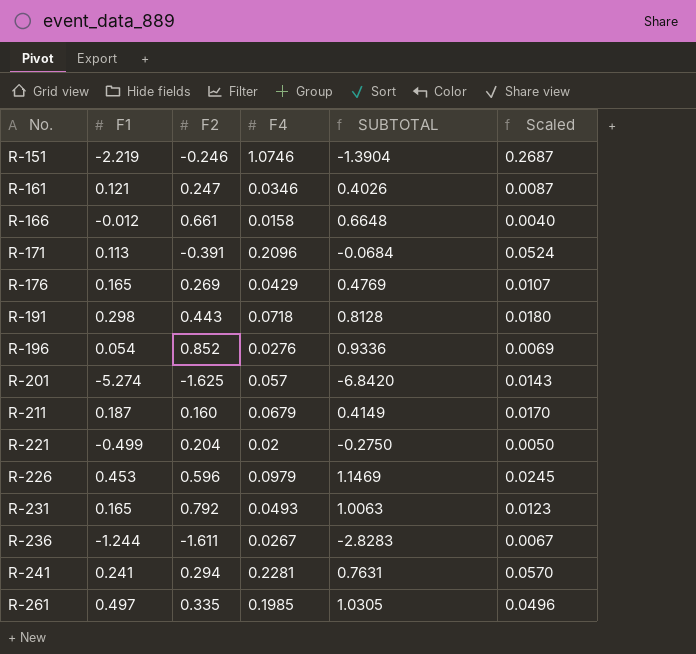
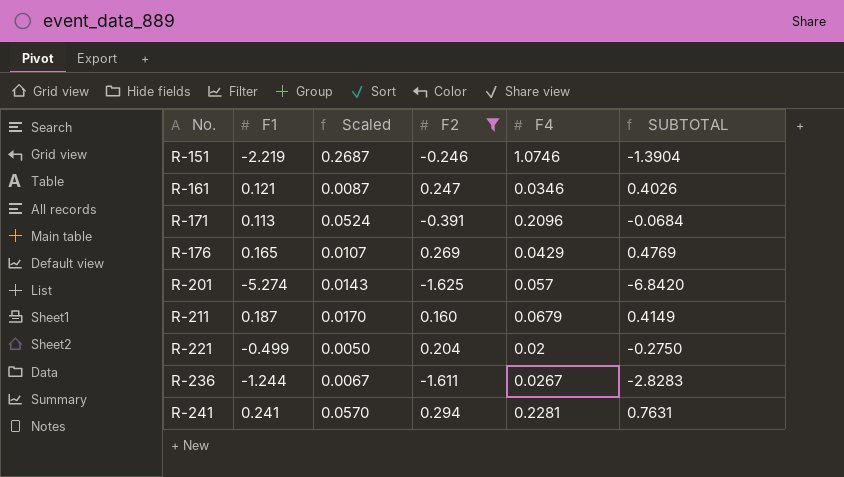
filter: none -> F2 <= 0.294
column Scaled | position: 6 -> 3

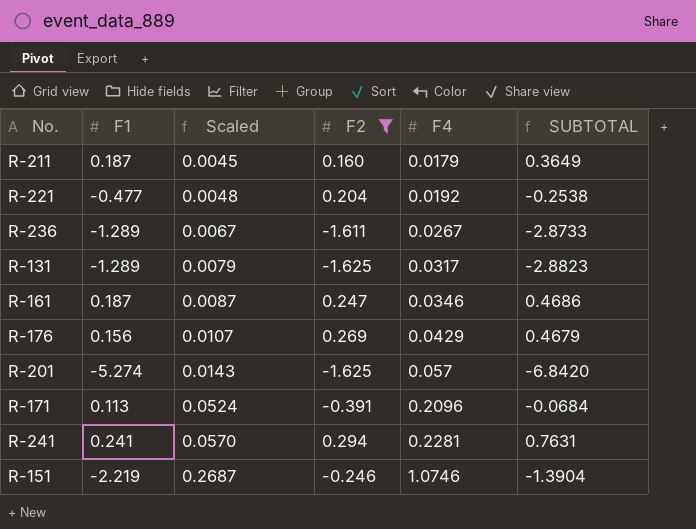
row order: No. ascending -> Scaled ascending
R-211 | Scaled: 0.0170 -> 0.0045
R-211 | F4: 0.0679 -> 0.0179
R-211 | SUBTOTAL: 0.4149 -> 0.3649
R-221 | F1: -0.499 -> -0.477
R-221 | Scaled: 0.0050 -> 0.0048
R-221 | F4: 0.02 -> 0.0192
R-221 | SUBTOTAL: -0.2750 -> -0.2538
R-236 | F1: -1.244 -> -1.289
R-236 | SUBTOTAL: -2.8283 -> -2.8733
row R-131: none -> -1.289 | 0.0079 | -1.625 | 0.0317 | -2.8823
R-161 | F1: 0.121 -> 0.187
R-161 | SUBTOTAL: 0.4026 -> 0.4686
R-176 | F1: 0.165 -> 0.156
R-176 | SUBTOTAL: 0.4769 -> 0.4679

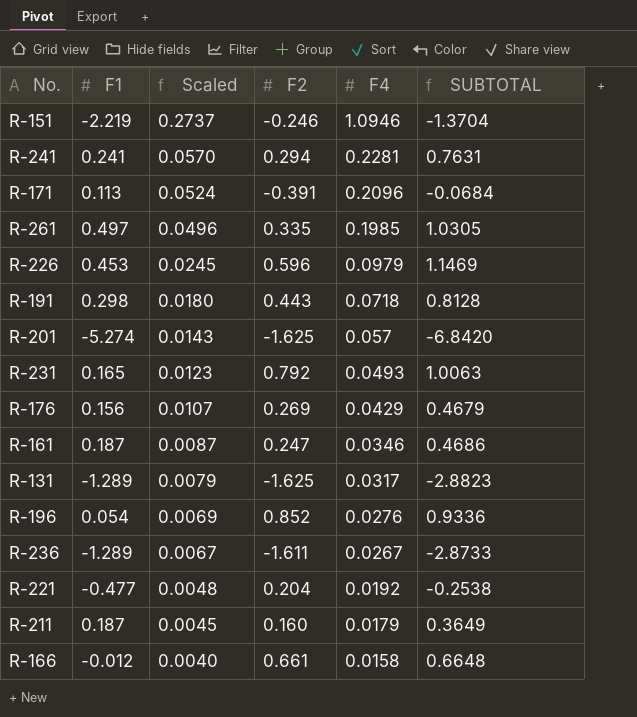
filter: F2 <= 0.294 -> none
row order: Scaled ascending -> Scaled descending
R-151 | Scaled: 0.2687 -> 0.2737
R-151 | F4: 1.0746 -> 1.0946
R-151 | SUBTOTAL: -1.3904 -> -1.3704

